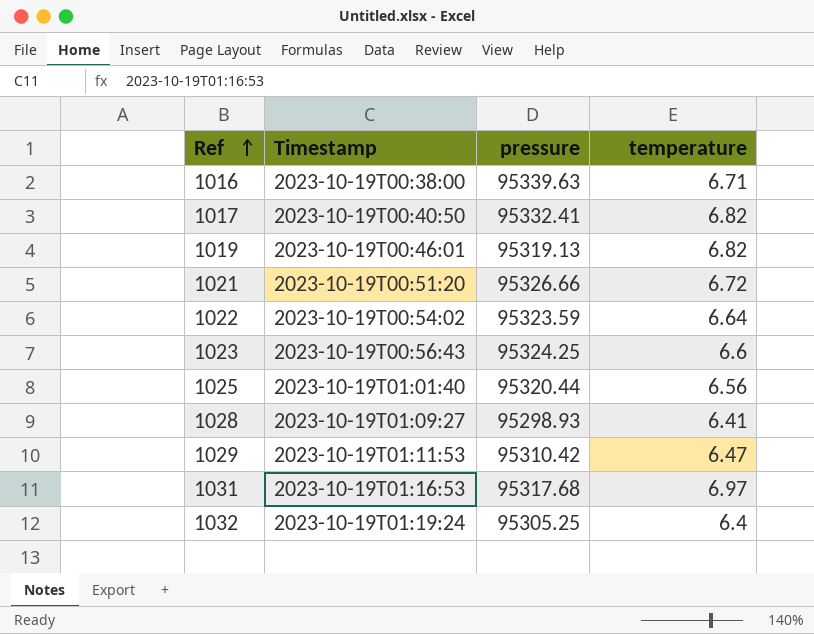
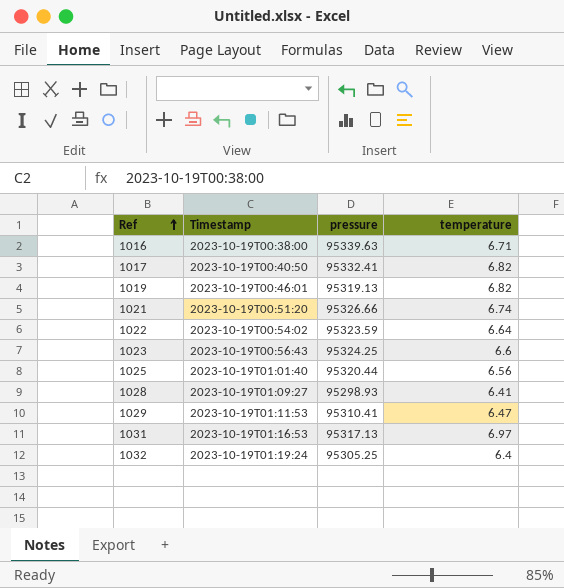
1021 | temperature: 6.72 -> 6.74
1029 | pressure: 95310.42 -> 95310.41
1031 | pressure: 95317.68 -> 95317.13

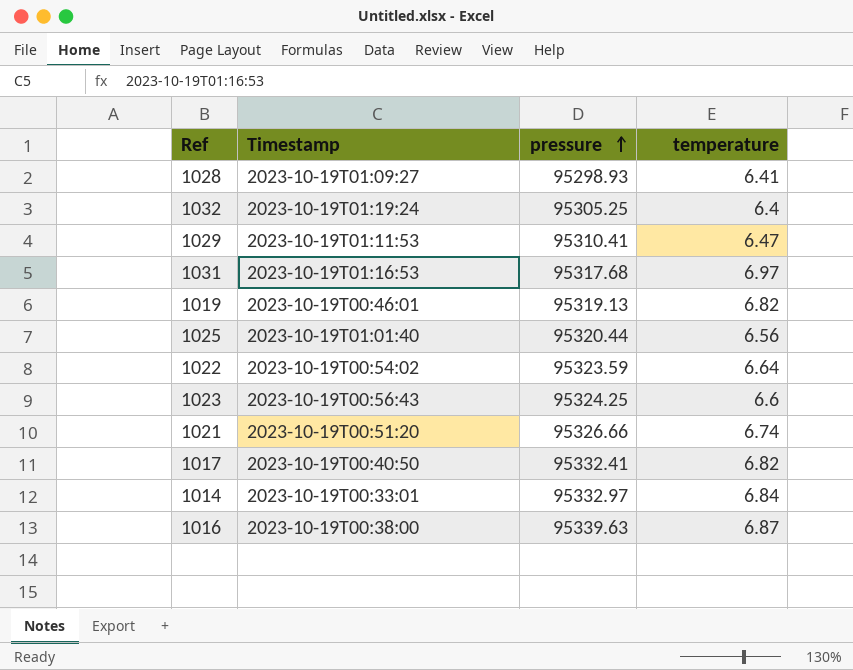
row order: Ref ascending -> pressure ascending
1031 | pressure: 95317.13 -> 95317.68
row 1014: none -> 2023-10-19T00:33:01 | 95332.97 | 6.84
1016 | temperature: 6.71 -> 6.87

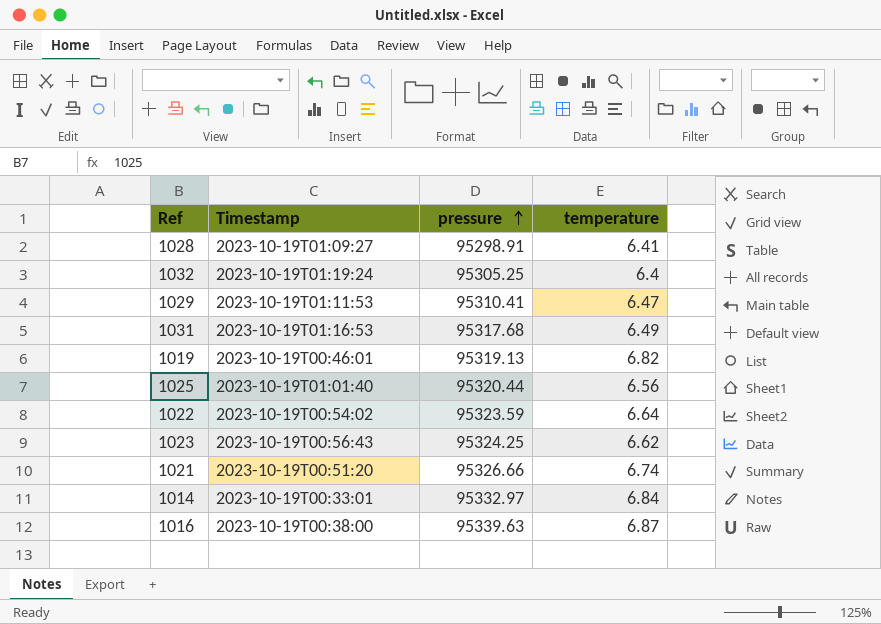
row 1017: 2023-10-19T00:40:50 | 95332.41 | 6.82 -> none
1028 | pressure: 95298.93 -> 95298.91
1031 | temperature: 6.97 -> 6.49
1023 | temperature: 6.6 -> 6.62

